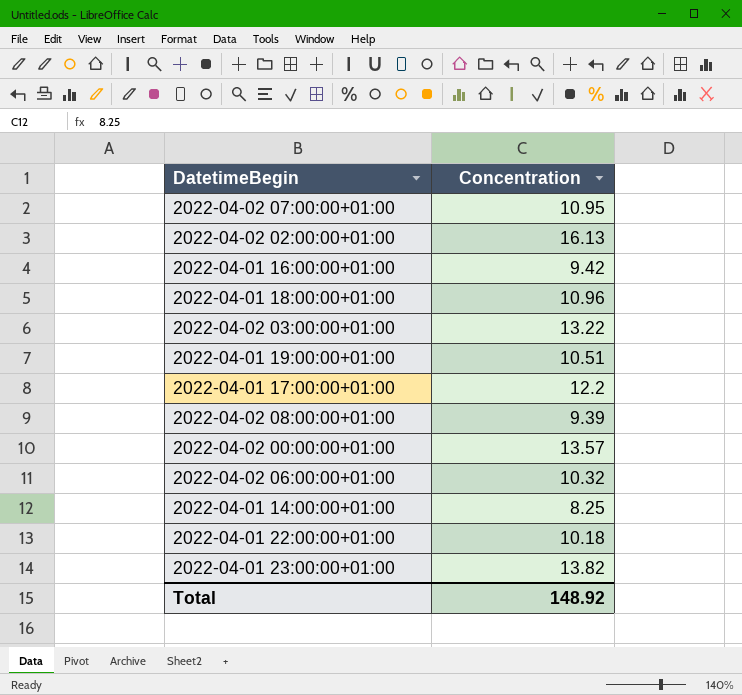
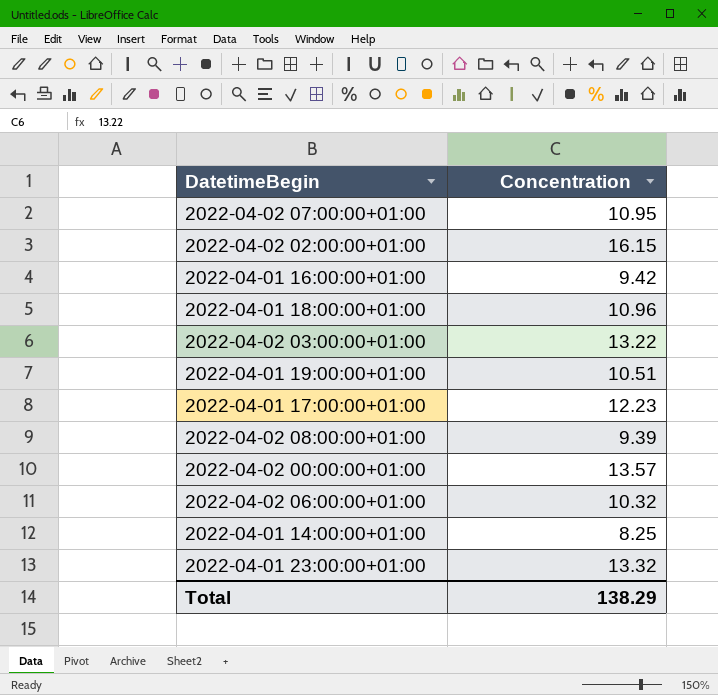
row 2022-04-01 22:00:00+01:00: 10.18 -> none
2022-04-02 02:00:00+01:00 | Concentration: 16.13 -> 16.15
2022-04-01 17:00:00+01:00 | Concentration: 12.2 -> 12.23
2022-04-01 23:00:00+01:00 | Concentration: 13.82 -> 13.32
Total | Concentration: 148.92 -> 138.29

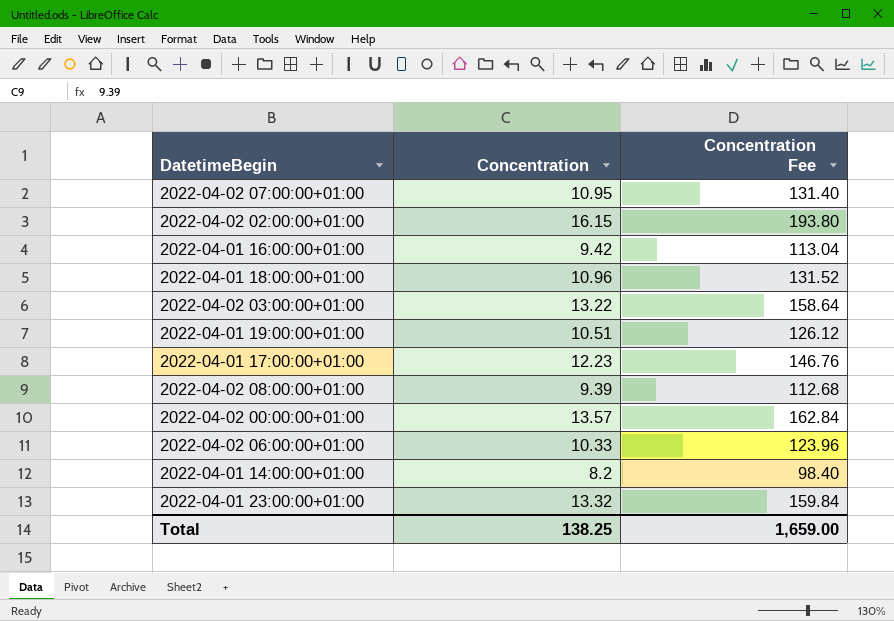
column Concentration Fee | formula: none -> [Concentration] * 12
2022-04-02 06:00:00+01:00 | Concentration: 10.32 -> 10.33
2022-04-01 14:00:00+01:00 | Concentration: 8.25 -> 8.2
Total | Concentration: 138.29 -> 138.25

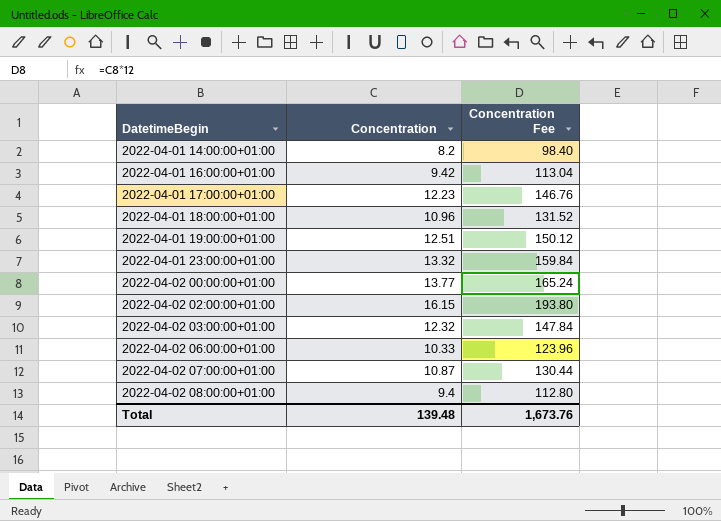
row order: none -> DatetimeBegin ascending
2022-04-01 19:00:00+01:00 | Concentration: 10.51 -> 12.51
2022-04-01 19:00:00+01:00 | Concentration Fee: 126.12 -> 150.12
2022-04-02 00:00:00+01:00 | Concentration: 13.57 -> 13.77
2022-04-02 00:00:00+01:00 | Concentration Fee: 162.84 -> 165.24
2022-04-02 03:00:00+01:00 | Concentration: 13.22 -> 12.32
2022-04-02 03:00:00+01:00 | Concentration Fee: 158.64 -> 147.84
2022-04-02 07:00:00+01:00 | Concentration: 10.95 -> 10.87
2022-04-02 07:00:00+01:00 | Concentration Fee: 131.40 -> 130.44
2022-04-02 08:00:00+01:00 | Concentration: 9.39 -> 9.4
2022-04-02 08:00:00+01:00 | Concentration Fee: 112.68 -> 112.80
Total | Concentration: 138.25 -> 139.48
Total | Concentration Fee: 1,659.00 -> 1,673.76

